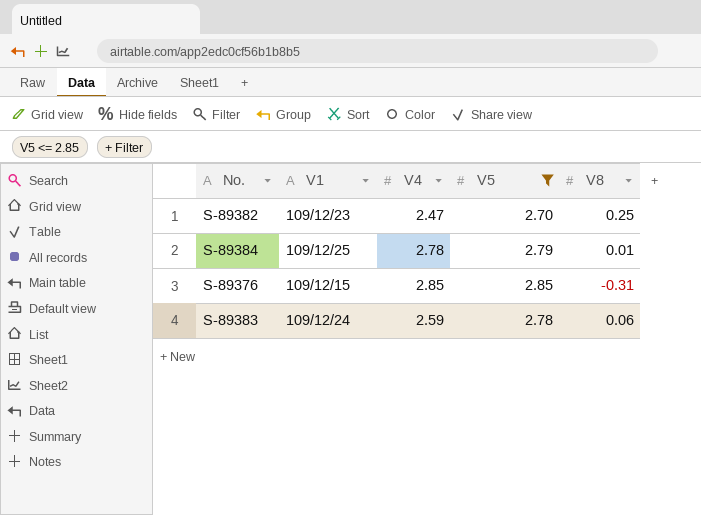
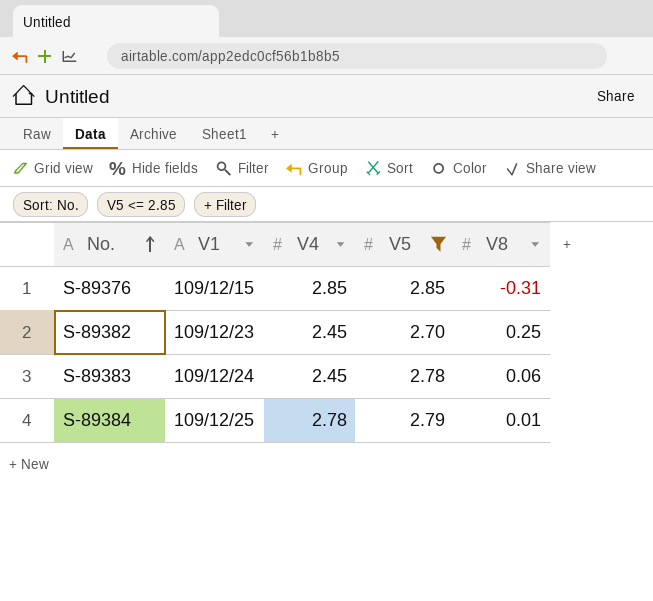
row order: none -> No. ascending
S-89382 | V4: 2.47 -> 2.45
S-89383 | V4: 2.59 -> 2.45

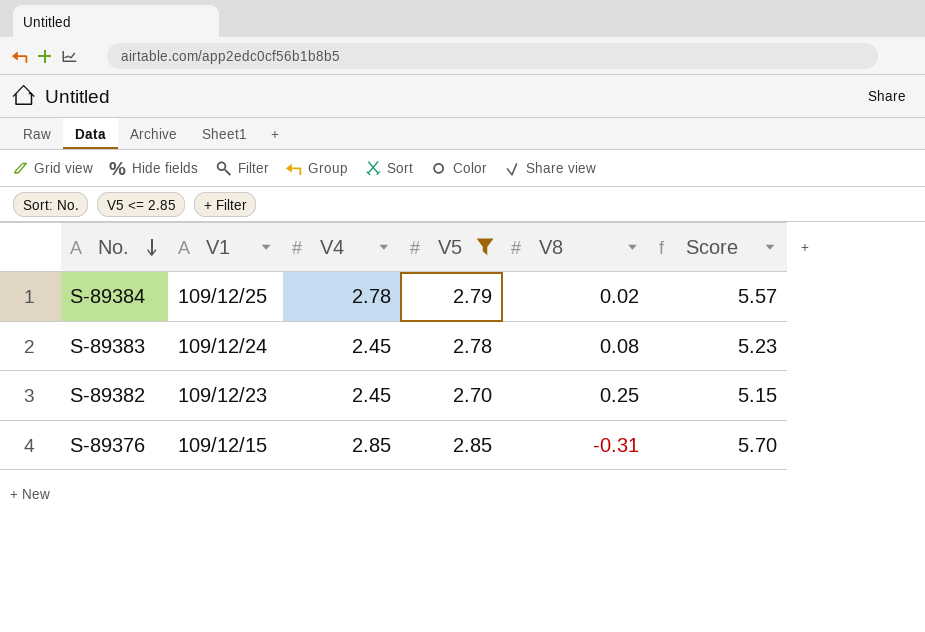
row order: No. ascending -> No. descending
column Score | formula: none -> [V4] + [V5]
S-89384 | V8: 0.01 -> 0.02
S-89383 | V8: 0.06 -> 0.08

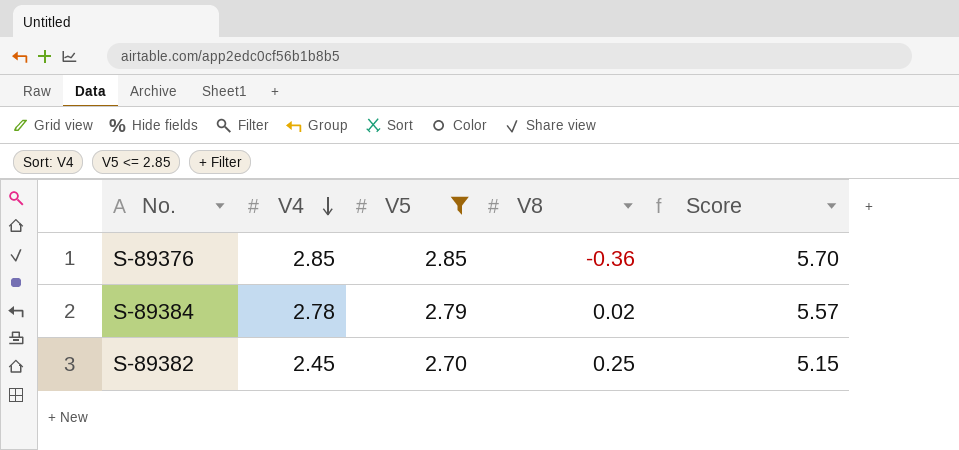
row order: No. descending -> V4 descending
column V1 | position: 2 -> none
row S-89383: 109/12/24 | 2.45 | 2.78 | 0.08 | 5.23 -> none
S-89376 | V8: -0.31 -> -0.36

